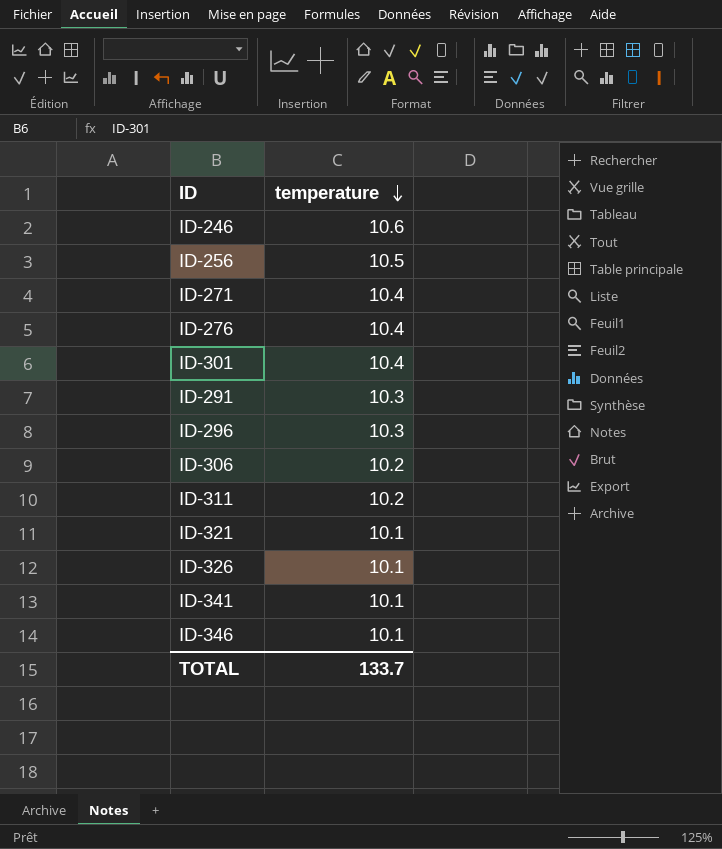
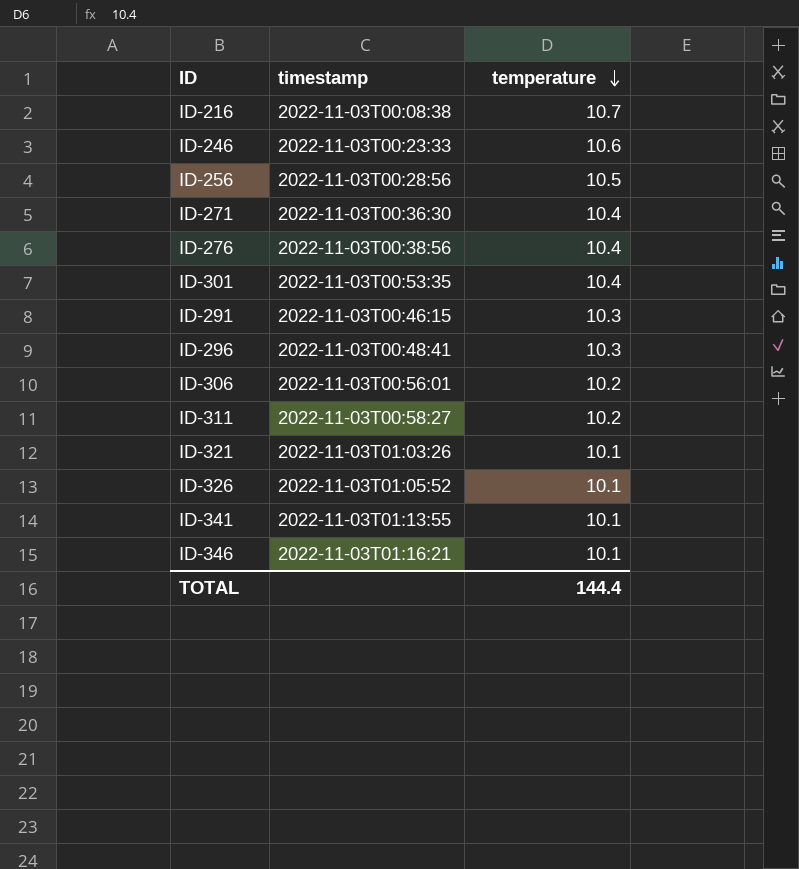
column timestamp | position: none -> 2
row ID-216: none -> 2022-11-03T00:08:38 | 10.7
TOTAL | temperature: 133.7 -> 144.4

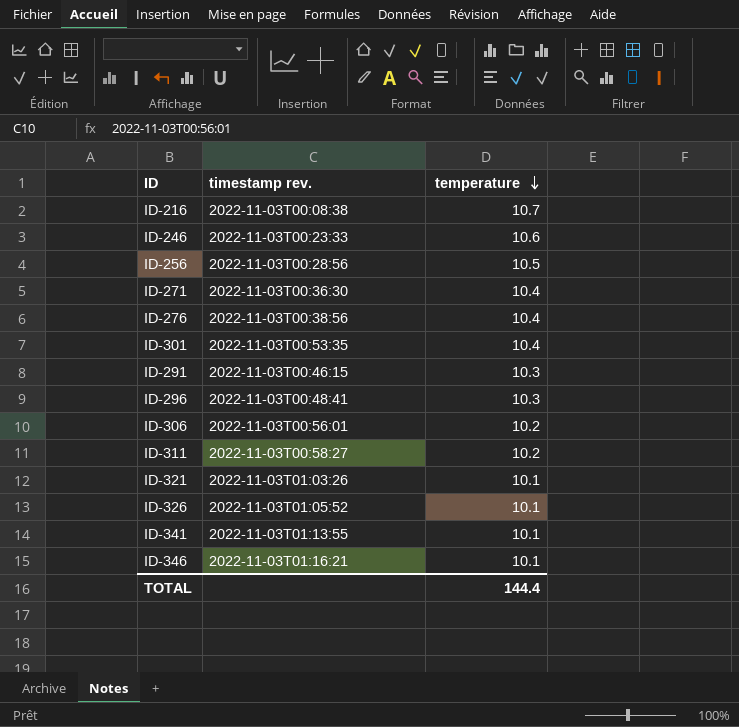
column name: timestamp -> timestamp rev.

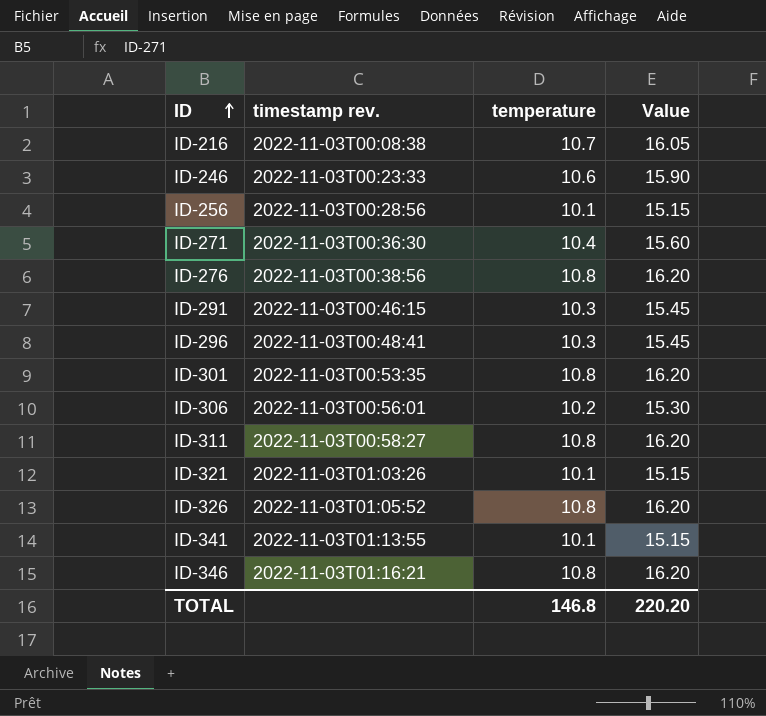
row order: temperature descending -> ID ascending
column Value | formula: none -> [temperature] * 1.5
ID-256 | temperature: 10.5 -> 10.1
ID-276 | temperature: 10.4 -> 10.8
ID-301 | temperature: 10.4 -> 10.8
ID-311 | temperature: 10.2 -> 10.8
ID-326 | temperature: 10.1 -> 10.8
ID-346 | temperature: 10.1 -> 10.8
TOTAL | temperature: 144.4 -> 146.8

